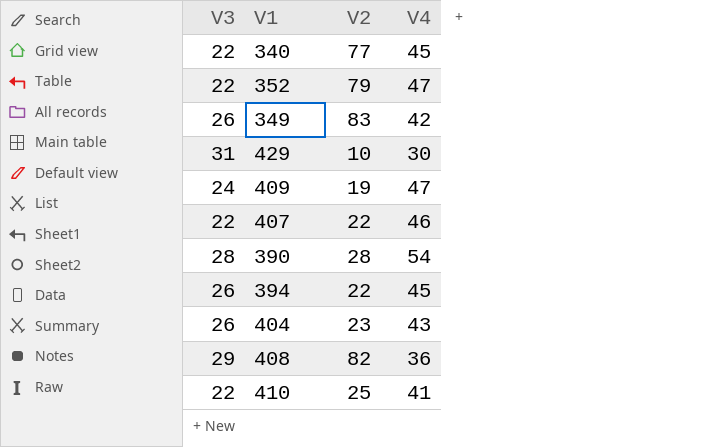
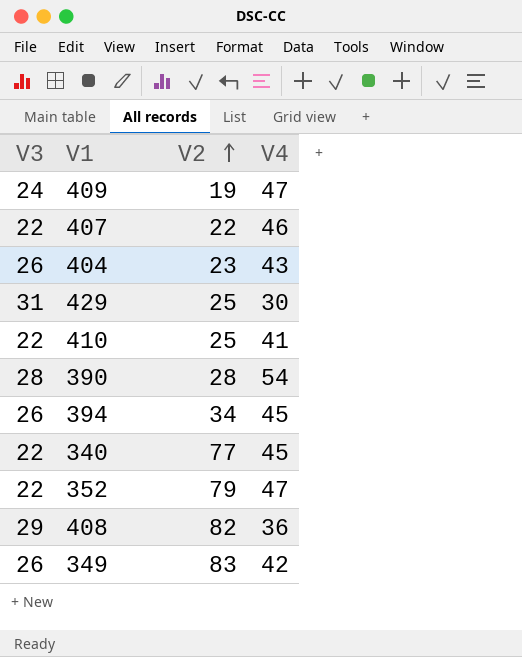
row order: none -> V2 ascending
429 | V2: 10 -> 25
394 | V2: 22 -> 34

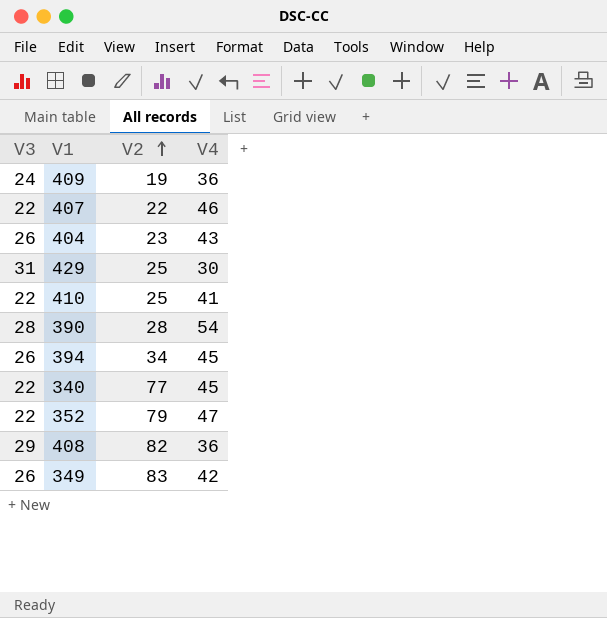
409 | V4: 47 -> 36

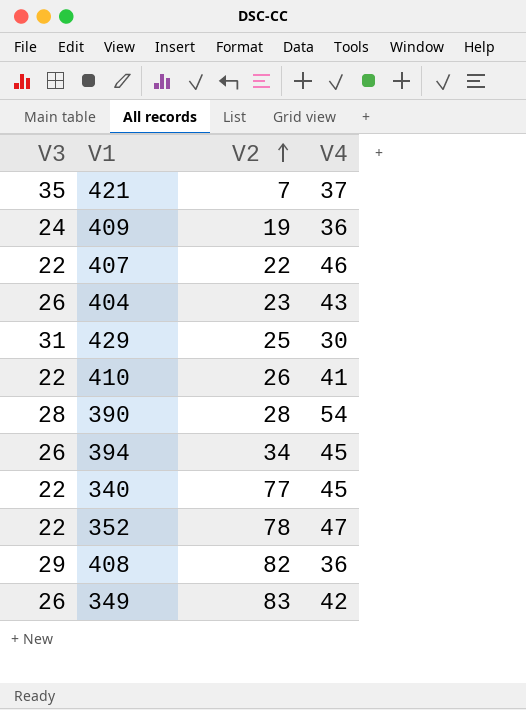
row 421: none -> 35 | 7 | 37
410 | V2: 25 -> 26
352 | V2: 79 -> 78

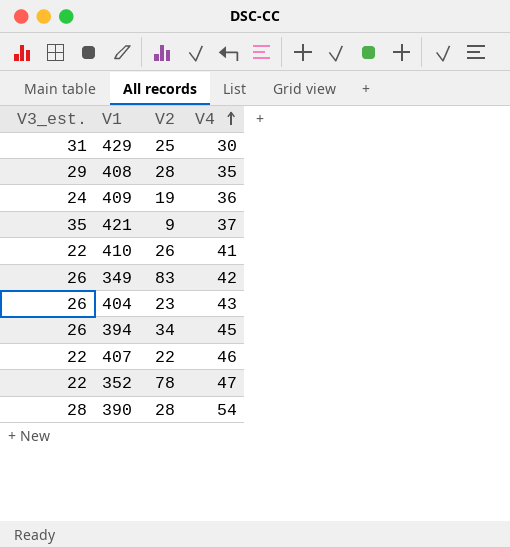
row order: V2 ascending -> V4 ascending
column name: V3 -> V3_est.
row 340: 22 | 77 | 45 -> none
408 | V2: 82 -> 28
408 | V4: 36 -> 35
421 | V2: 7 -> 9

